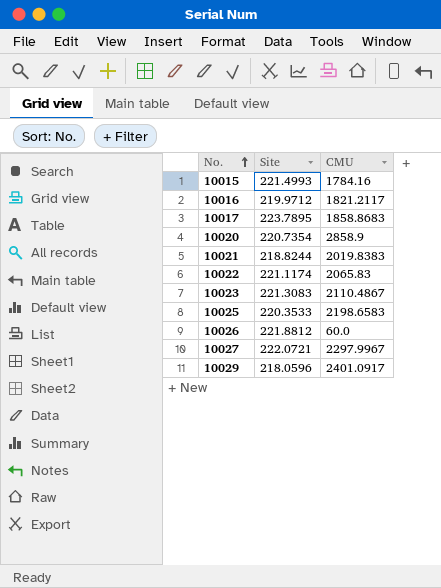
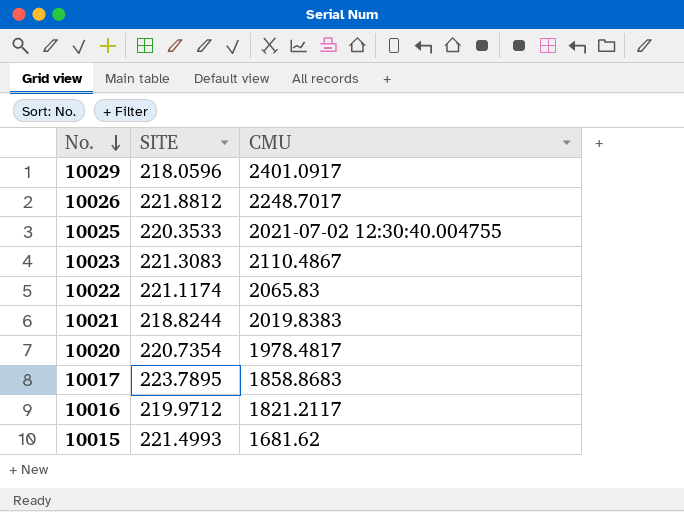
row order: No. ascending -> No. descending
column name: Site -> SITE
row 10027: 222.0721 | 2297.9967 -> none
10026 | CMU: 60.0 -> 2248.7017
10025 | CMU: 2198.6583 -> 2021-07-02 12:30:40.004755
10020 | CMU: 2858.9 -> 1978.4817
10015 | CMU: 1784.16 -> 1681.62

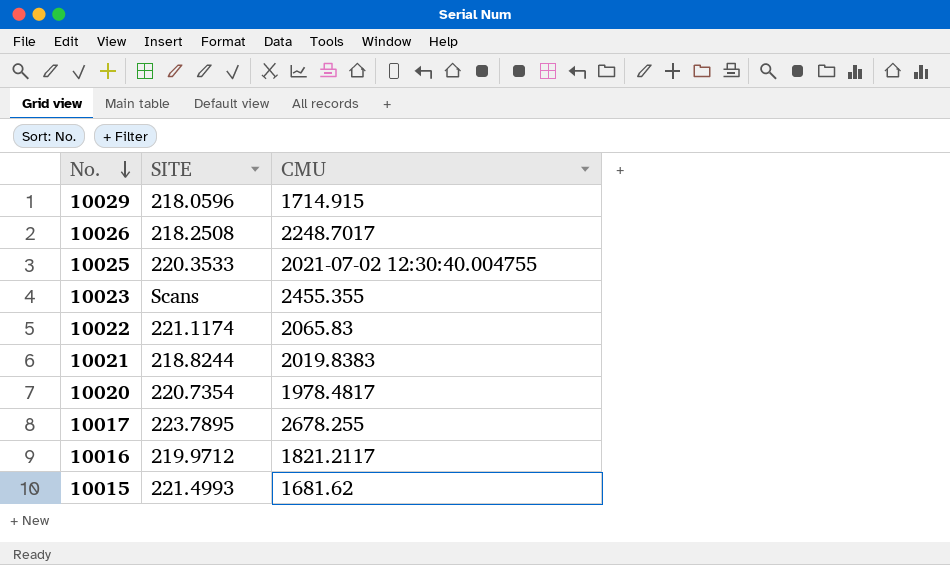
10029 | CMU: 2401.0917 -> 1714.915
10026 | SITE: 221.8812 -> 218.2508
10023 | SITE: 221.3083 -> Scans
10023 | CMU: 2110.4867 -> 2455.355
10017 | CMU: 1858.8683 -> 2678.255

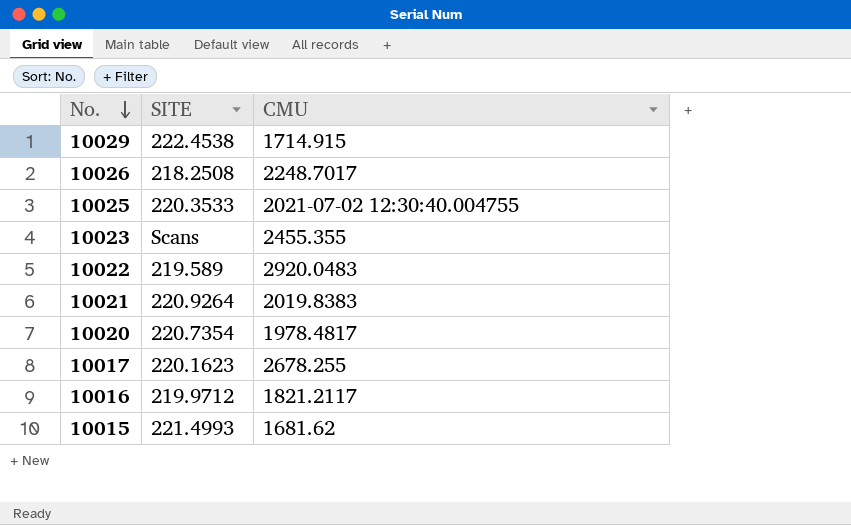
10029 | SITE: 218.0596 -> 222.4538
10022 | SITE: 221.1174 -> 219.589
10022 | CMU: 2065.83 -> 2920.0483
10021 | SITE: 218.8244 -> 220.9264
10017 | SITE: 223.7895 -> 220.1623

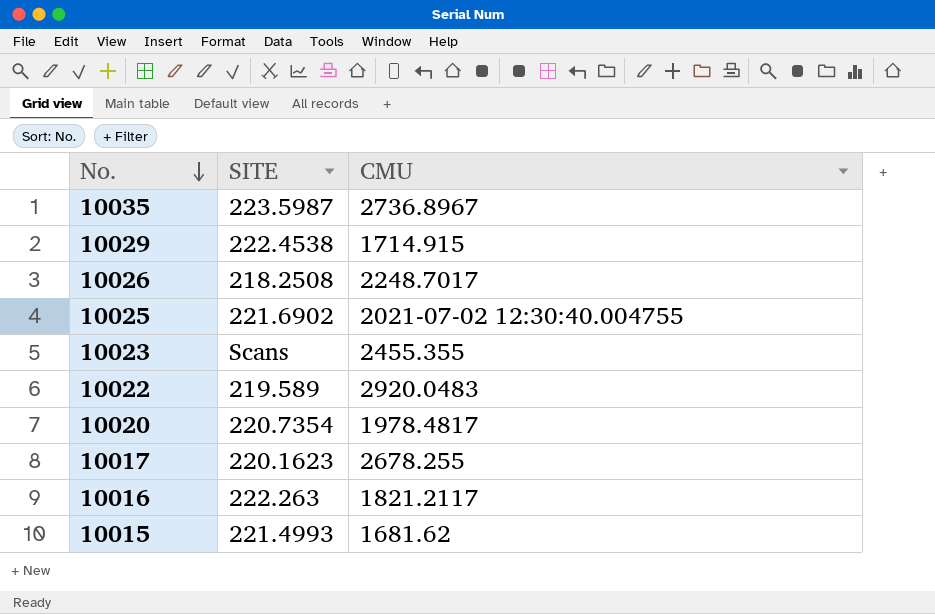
row 10021: 220.9264 | 2019.8383 -> none
row 10035: none -> 223.5987 | 2736.8967
10025 | SITE: 220.3533 -> 221.6902
10016 | SITE: 219.9712 -> 222.263

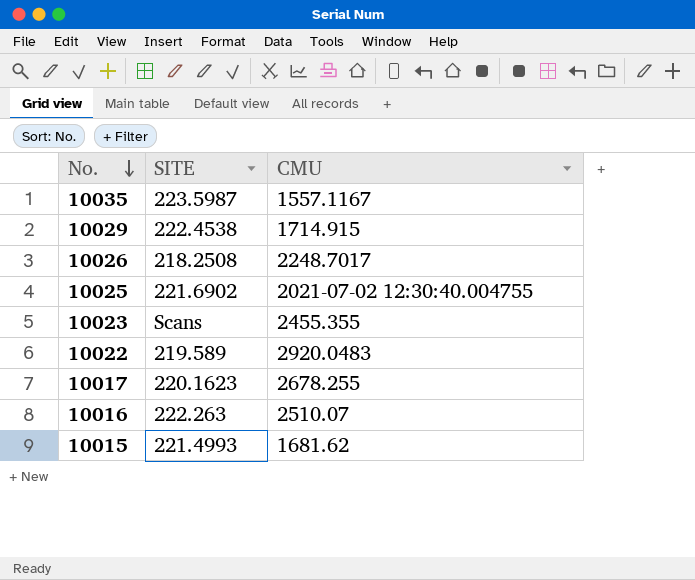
row 10020: 220.7354 | 1978.4817 -> none
10035 | CMU: 2736.8967 -> 1557.1167
10016 | CMU: 1821.2117 -> 2510.07

